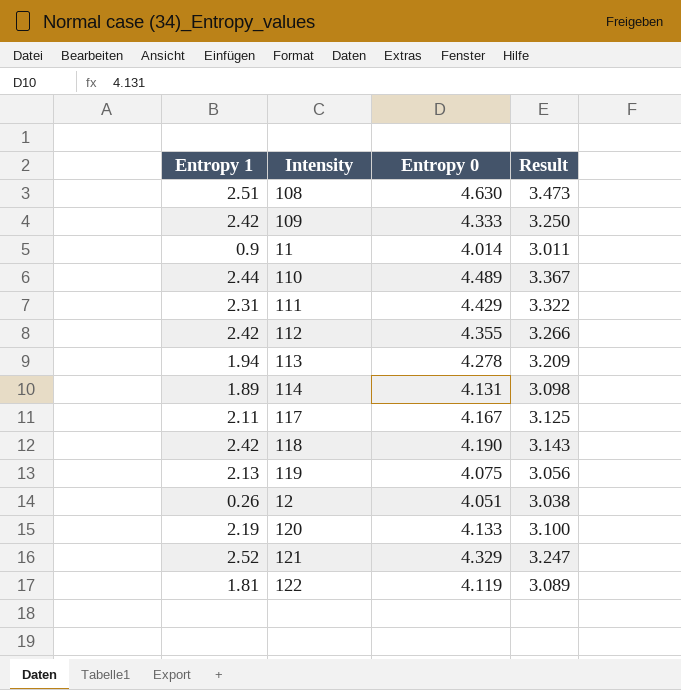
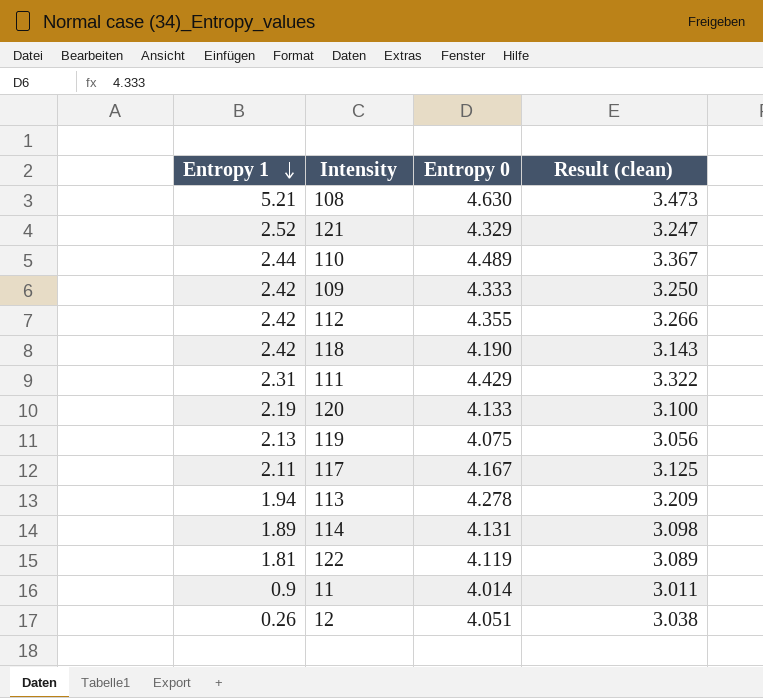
row order: none -> Entropy 1 descending
column name: Result -> Result (clean)
108 | Entropy 1: 2.51 -> 5.21

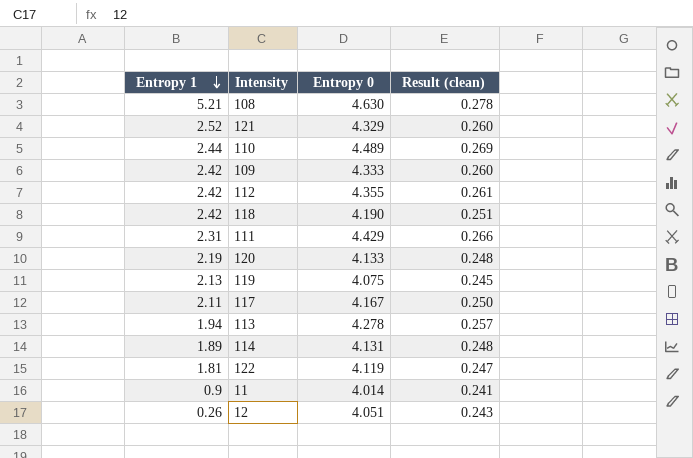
column Result (clean) | formula: [Entropy 0] * 0.75 -> [Entropy 0] * 0.06

